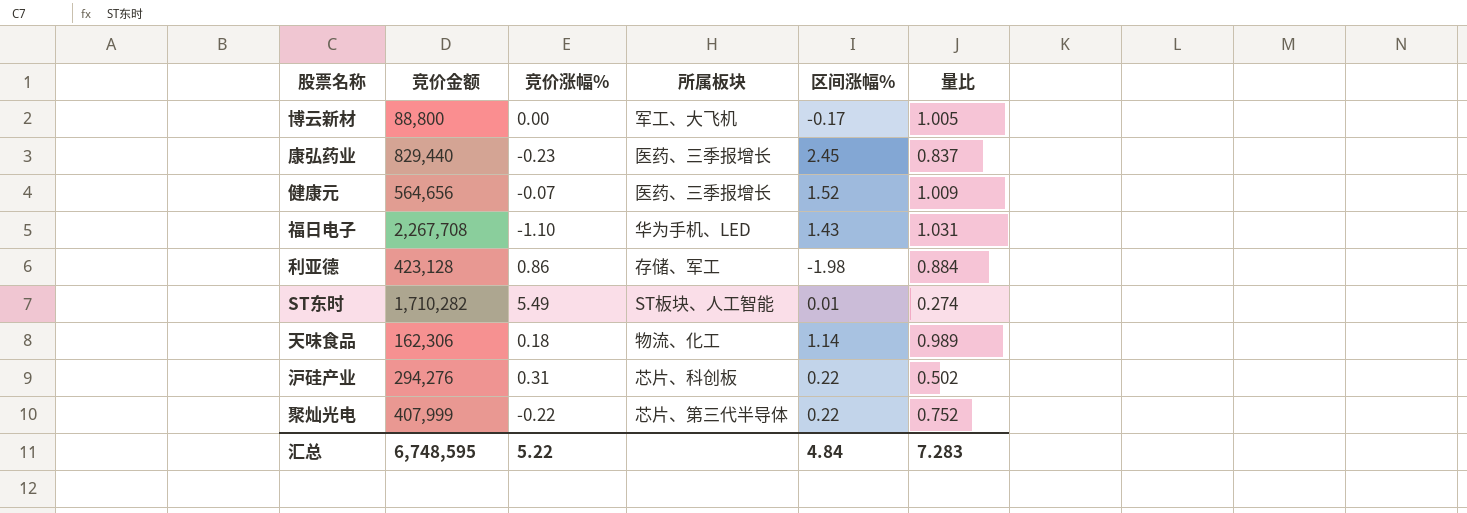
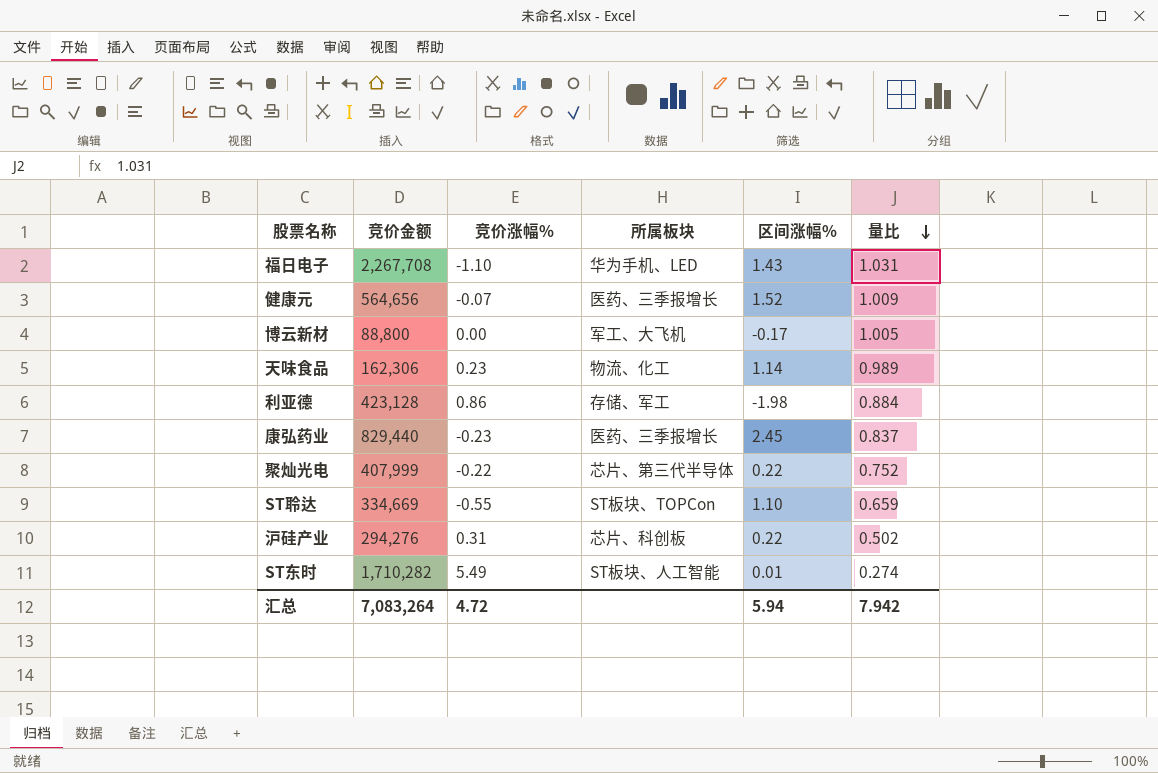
row order: none -> 量比 descending
天味食品 | 竞价涨幅%: 0.18 -> 0.23
row ST聆达: none -> 334,669 | -0.55 | ST板块、TOPCon | 1.10 | 0.659
汇总 | 竞价金额: 6,748,595 -> 7,083,264
汇总 | 竞价涨幅%: 5.22 -> 4.72
汇总 | 区间涨幅%: 4.84 -> 5.94
汇总 | 量比: 7.283 -> 7.942

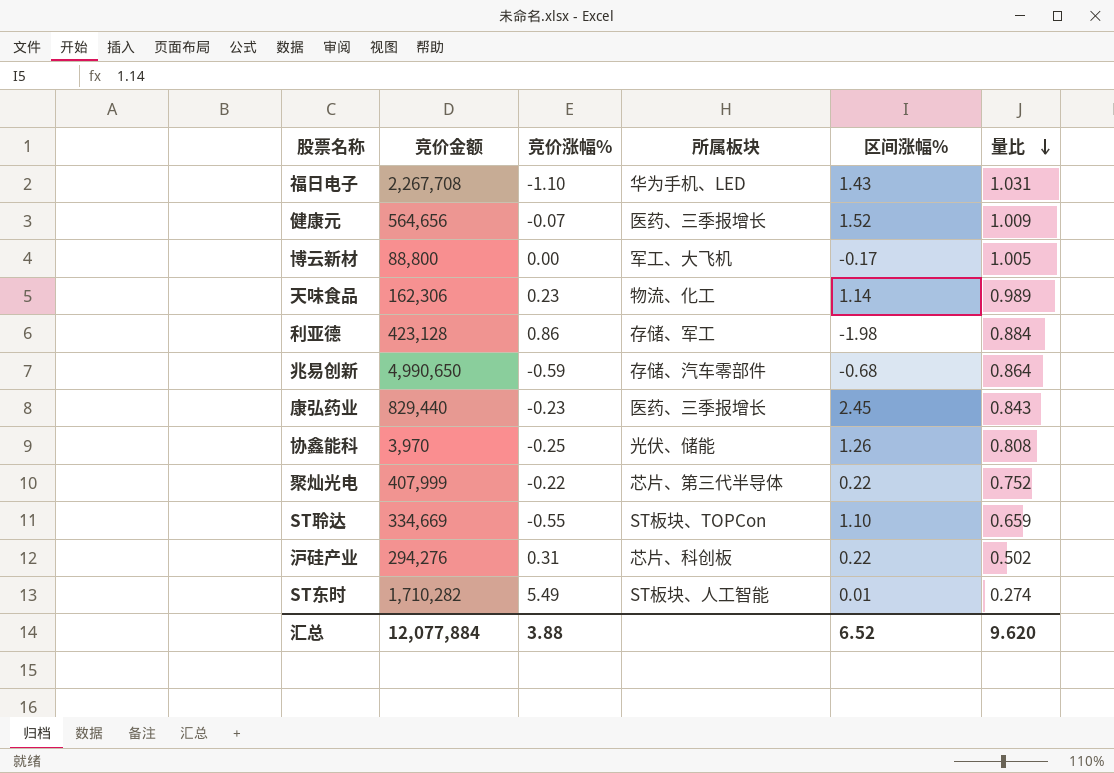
row 兆易创新: none -> 4,990,650 | -0.59 | 存储、汽车零部件 | -0.68 | 0.864
康弘药业 | 量比: 0.837 -> 0.843
row 协鑫能科: none -> 3,970 | -0.25 | 光伏、储能 | 1.26 | 0.808
汇总 | 竞价金额: 7,083,264 -> 12,077,884
汇总 | 竞价涨幅%: 4.72 -> 3.88
汇总 | 区间涨幅%: 5.94 -> 6.52
汇总 | 量比: 7.942 -> 9.620

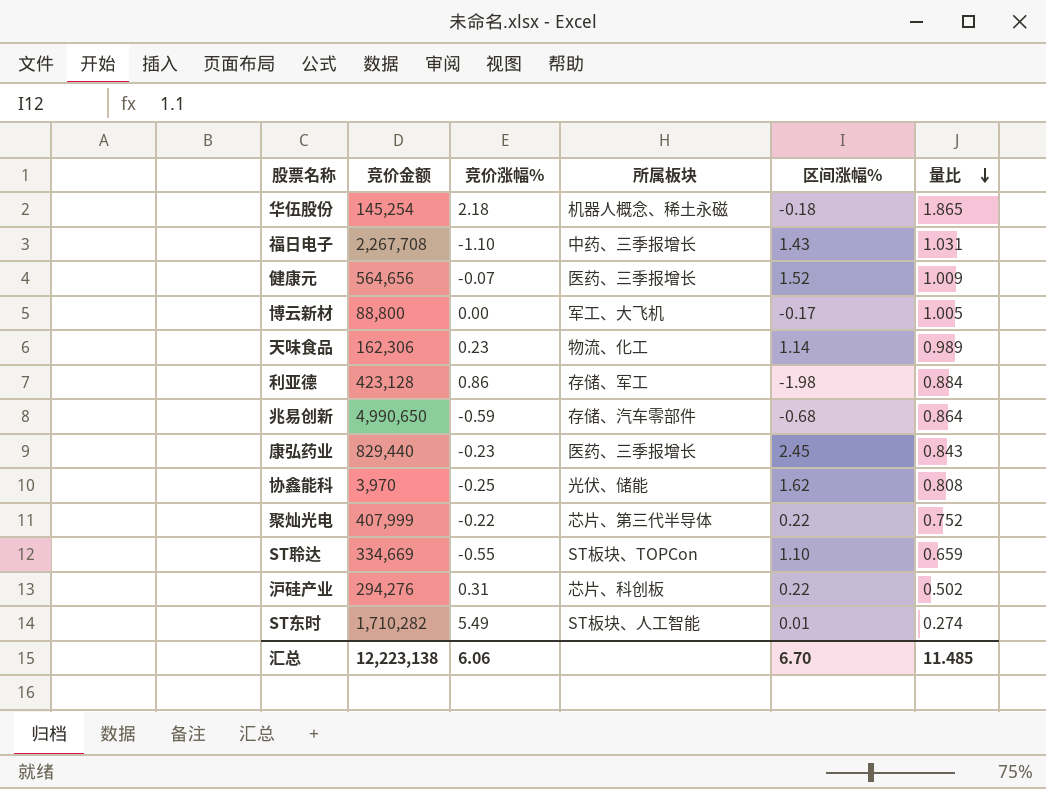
row 华伍股份: none -> 145,254 | 2.18 | 机器人概念、稀土永磁 | -0.18 | 1.865
福日电子 | 所属板块: 华为手机、LED -> 中药、三季报增长
协鑫能科 | 区间涨幅%: 1.26 -> 1.62
汇总 | 竞价金额: 12,077,884 -> 12,223,138
汇总 | 竞价涨幅%: 3.88 -> 6.06
汇总 | 区间涨幅%: 6.52 -> 6.70
汇总 | 量比: 9.620 -> 11.485

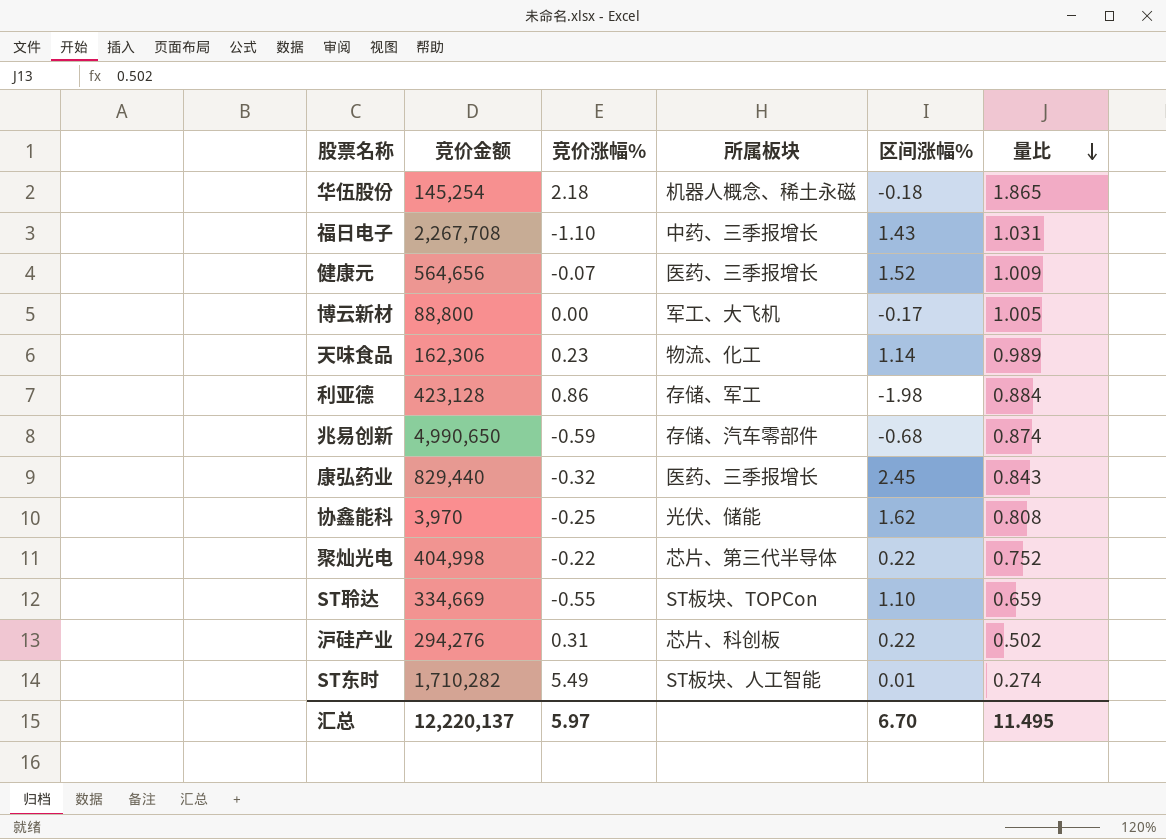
兆易创新 | 量比: 0.864 -> 0.874
康弘药业 | 竞价涨幅%: -0.23 -> -0.32
聚灿光电 | 竞价金额: 407,999 -> 404,998
汇总 | 竞价金额: 12,223,138 -> 12,220,137
汇总 | 竞价涨幅%: 6.06 -> 5.97
汇总 | 量比: 11.485 -> 11.495

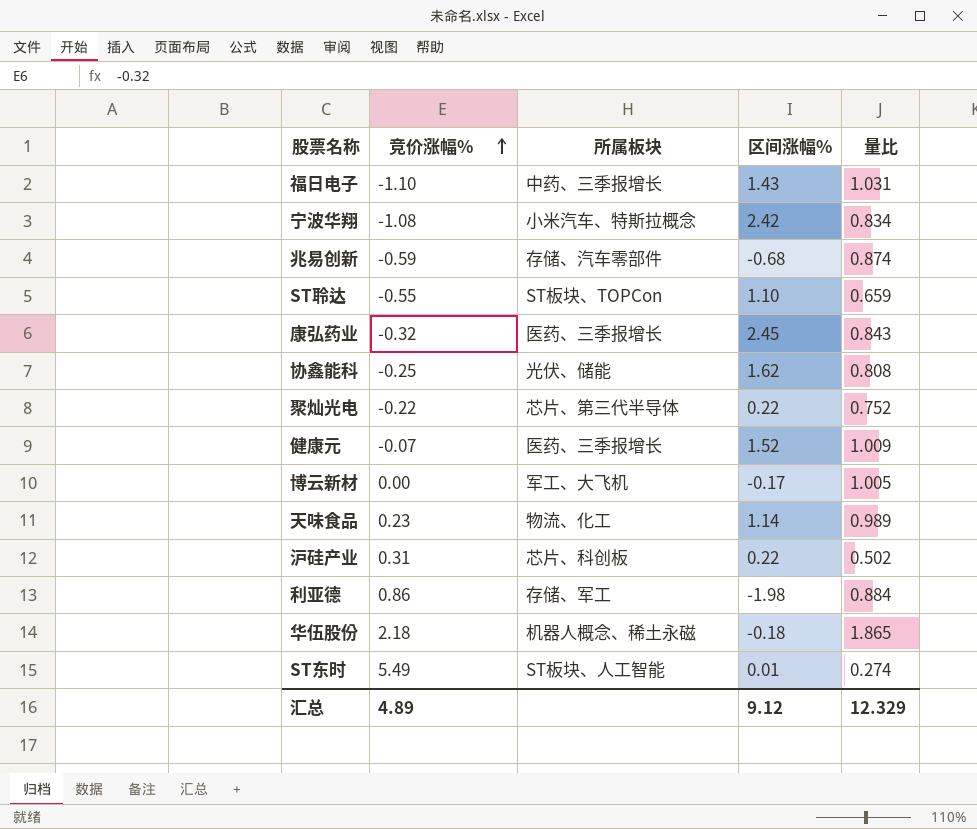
row order: 量比 descending -> 竞价涨幅% ascending
column 竞价金额 | position: 2 -> none
row 宁波华翔: none -> -1.08 | 小米汽车、特斯拉概念 | 2.42 | 0.834
汇总 | 竞价涨幅%: 5.97 -> 4.89
汇总 | 区间涨幅%: 6.70 -> 9.12
汇总 | 量比: 11.495 -> 12.329

